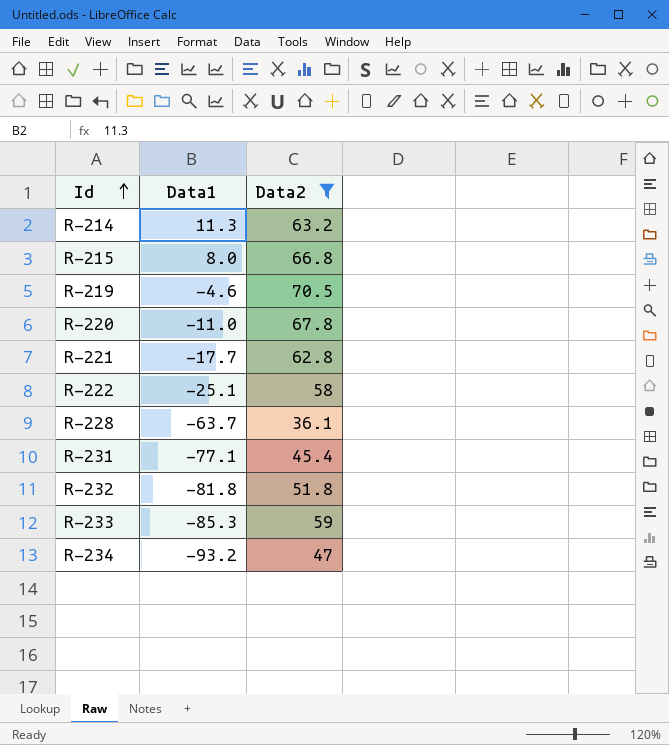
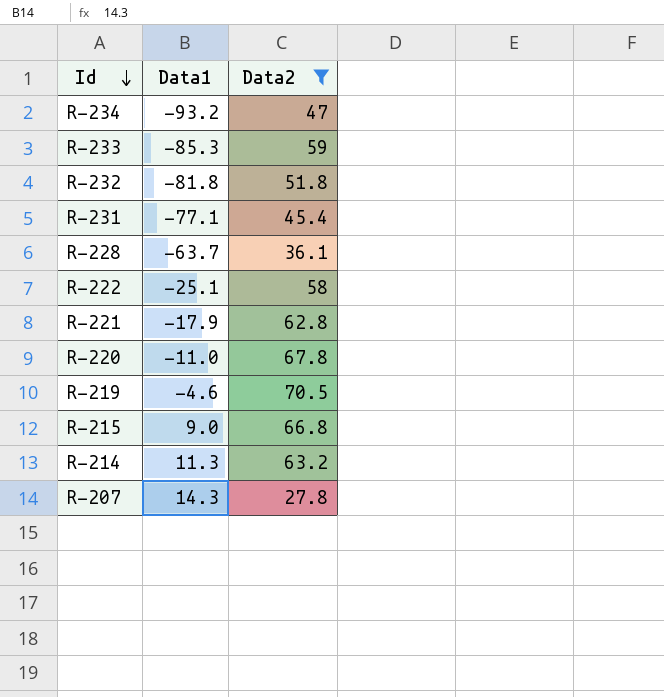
row order: Id ascending -> Id descending
R-221 | Data1: -17.7 -> -17.9
R-215 | Data1: 8.0 -> 9.0
row R-207: none -> 14.3 | 27.8

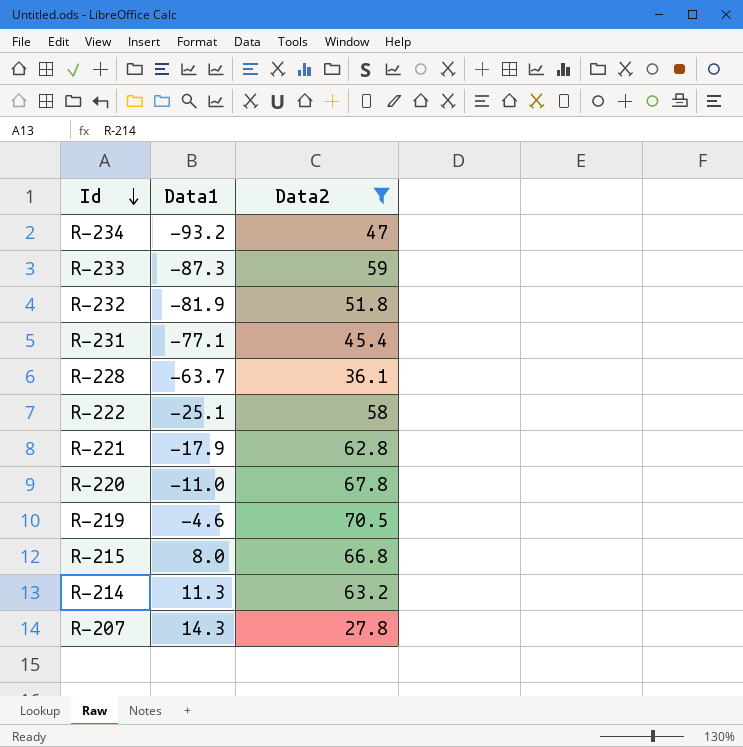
R-233 | Data1: -85.3 -> -87.3
R-232 | Data1: -81.8 -> -81.9
R-215 | Data1: 9.0 -> 8.0

